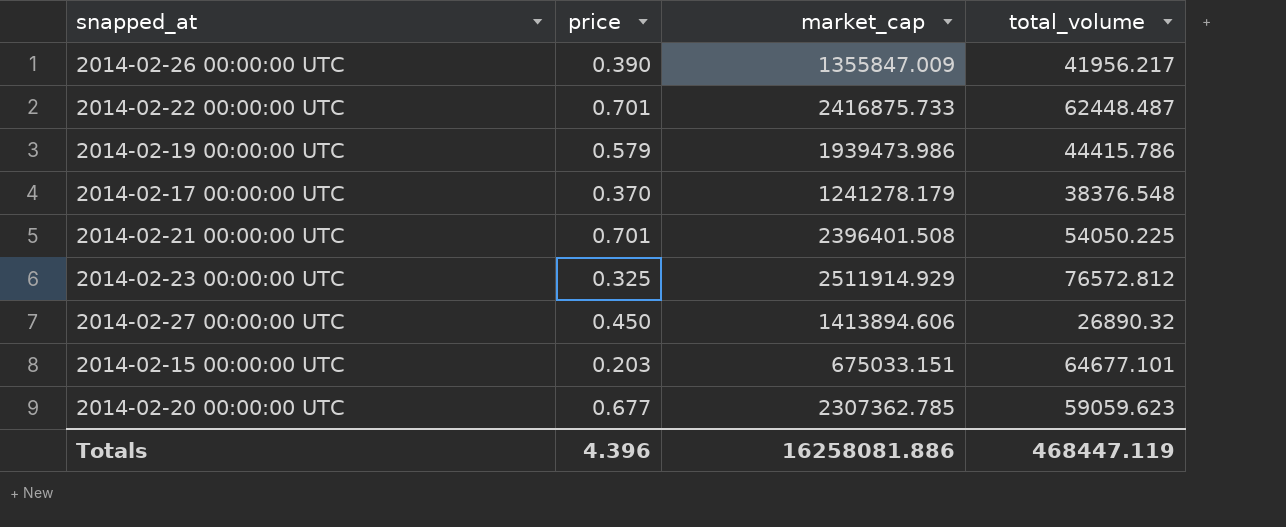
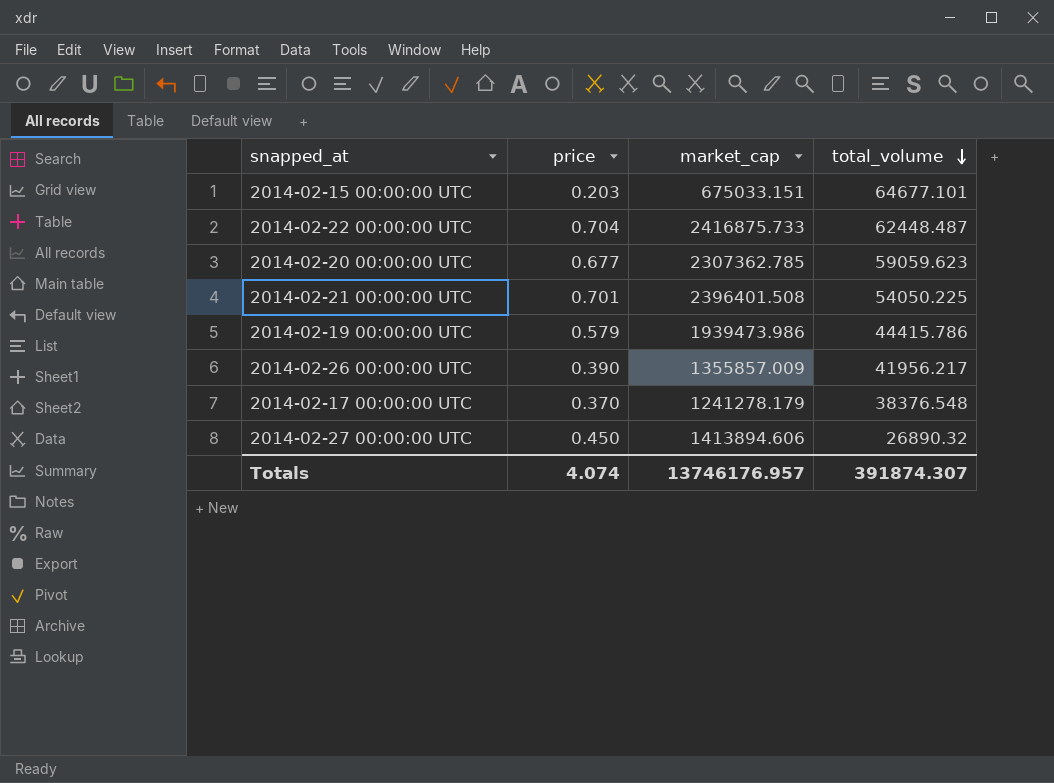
row order: none -> total_volume descending
row 2014-02-23 00:00:00 UTC: 0.325 | 2511914.929 | 76572.812 -> none
2014-02-22 00:00:00 UTC | price: 0.701 -> 0.704
2014-02-26 00:00:00 UTC | market_cap: 1355847.009 -> 1355857.009
Totals | price: 4.396 -> 4.074
Totals | market_cap: 16258081.886 -> 13746176.957
Totals | total_volume: 468447.119 -> 391874.307

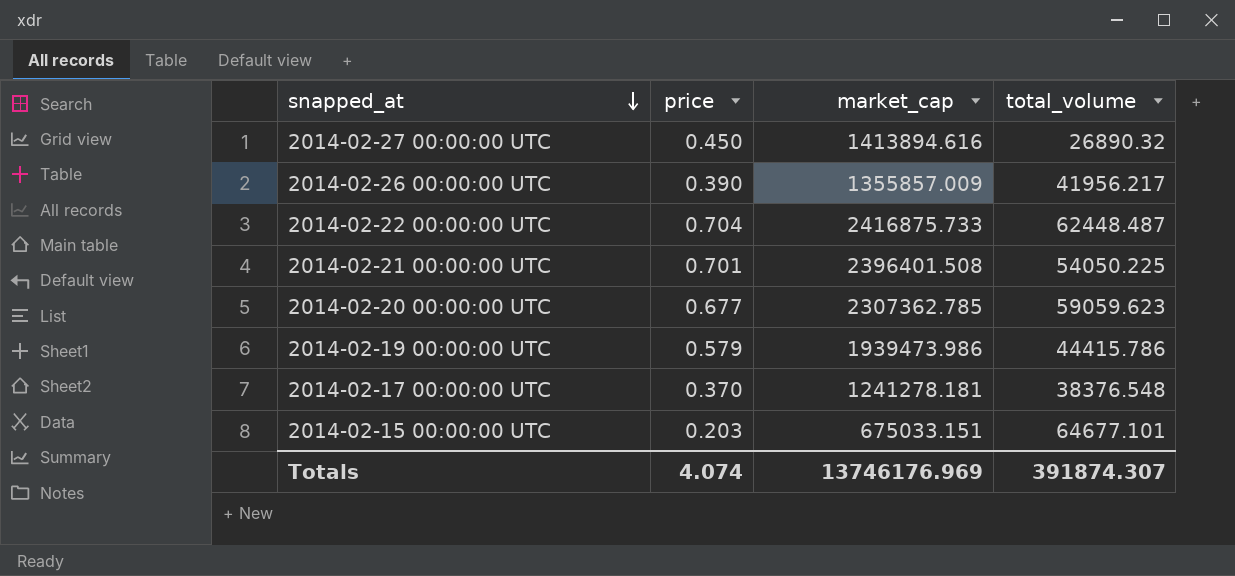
row order: total_volume descending -> snapped_at descending
2014-02-27 00:00:00 UTC | market_cap: 1413894.606 -> 1413894.616
2014-02-17 00:00:00 UTC | market_cap: 1241278.179 -> 1241278.181
Totals | market_cap: 13746176.957 -> 13746176.969

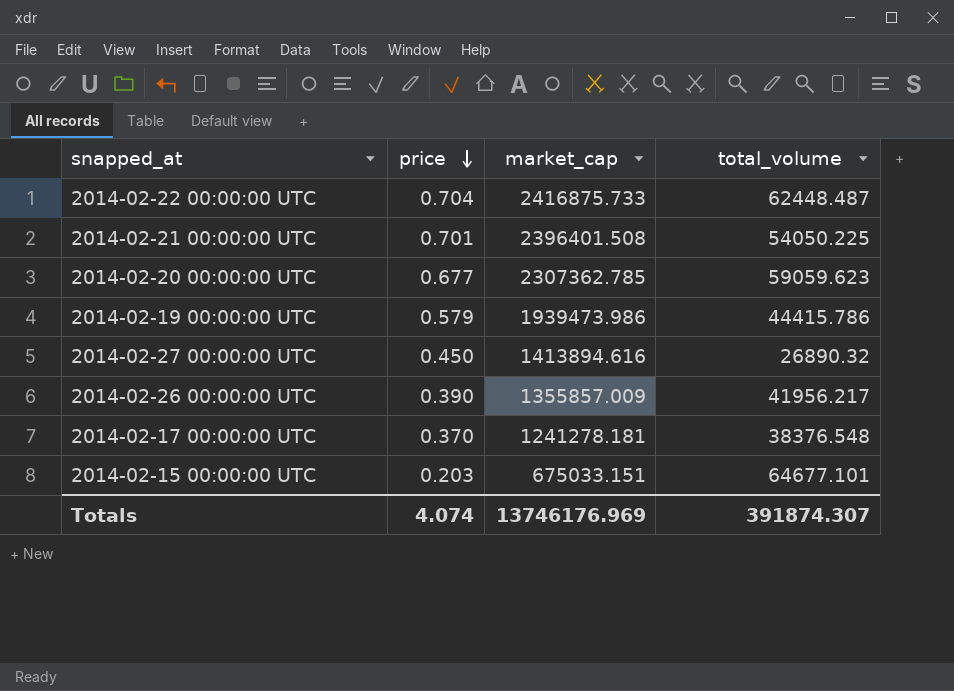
row order: snapped_at descending -> price descending

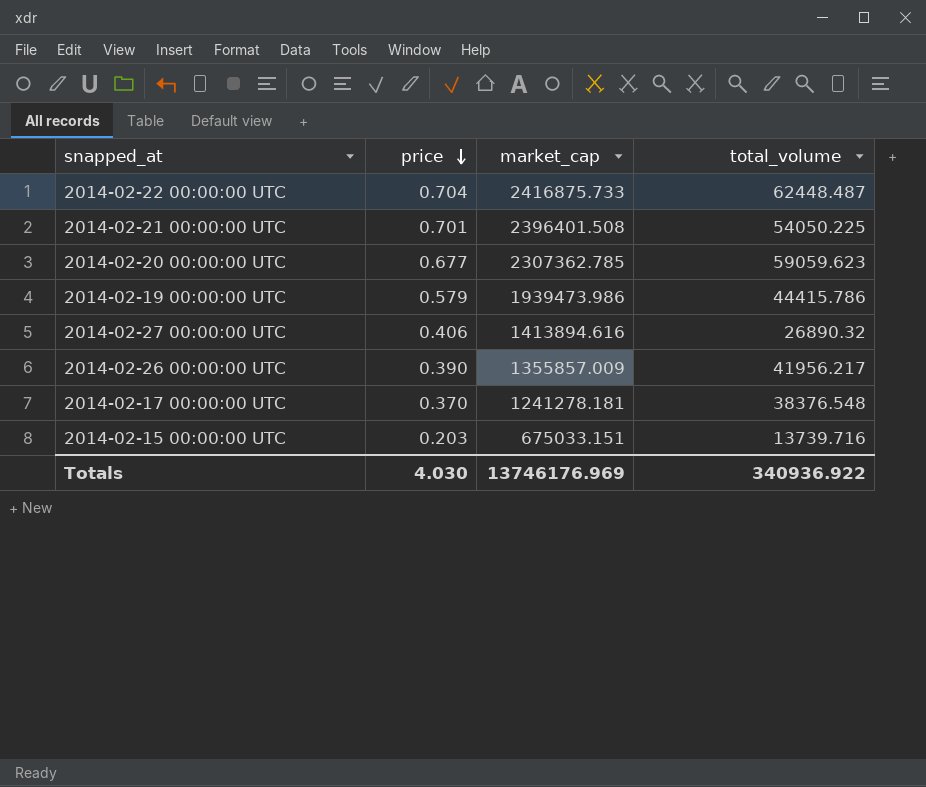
2014-02-27 00:00:00 UTC | price: 0.450 -> 0.406
2014-02-15 00:00:00 UTC | total_volume: 64677.101 -> 13739.716
Totals | price: 4.074 -> 4.030
Totals | total_volume: 391874.307 -> 340936.922

